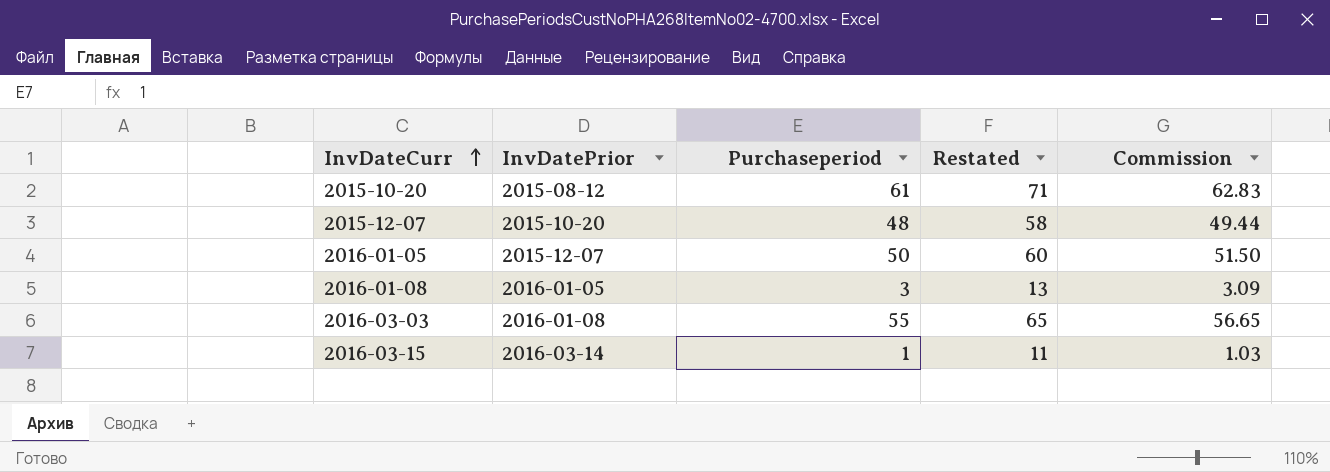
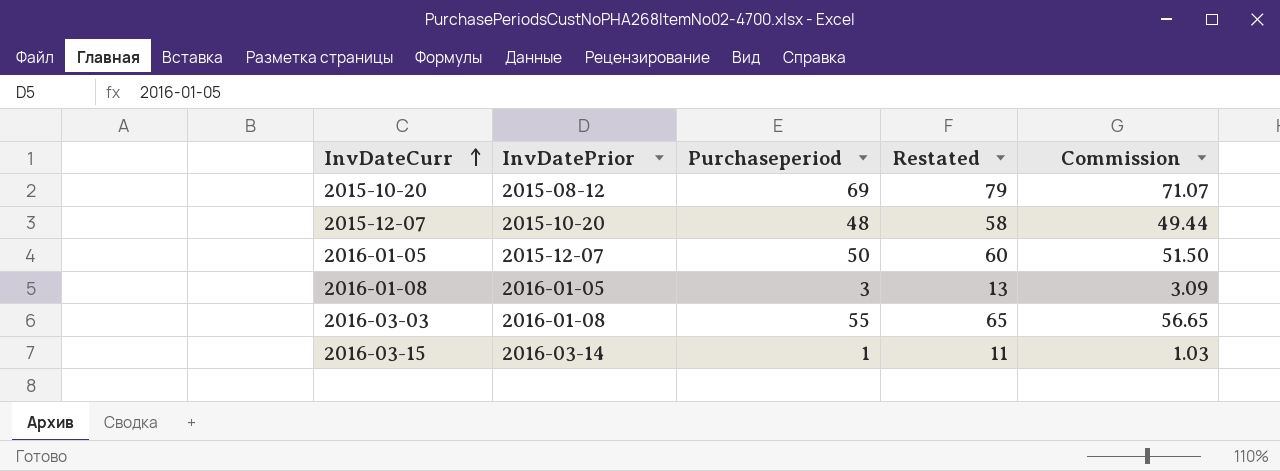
2015-10-20 | Purchaseperiod: 61 -> 69
2015-10-20 | Restated: 71 -> 79
2015-10-20 | Commission: 62.83 -> 71.07

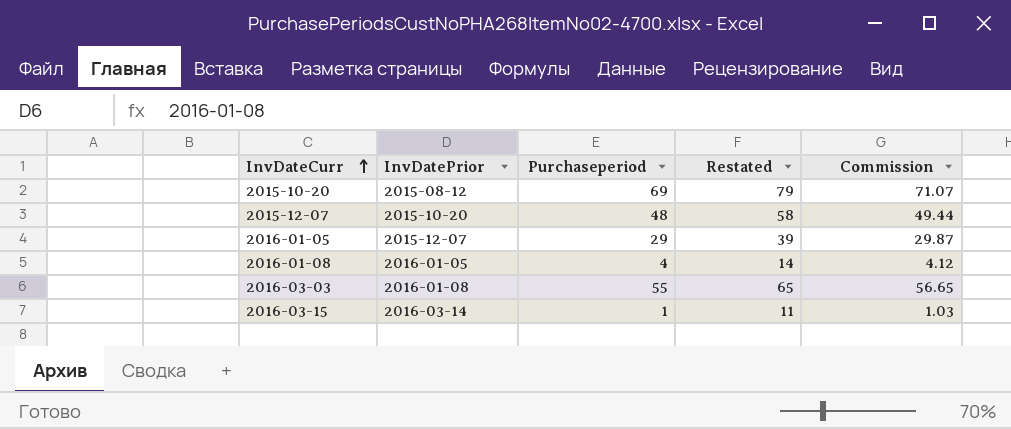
2016-01-05 | Purchaseperiod: 50 -> 29
2016-01-05 | Restated: 60 -> 39
2016-01-05 | Commission: 51.50 -> 29.87
2016-01-08 | Purchaseperiod: 3 -> 4
2016-01-08 | Restated: 13 -> 14
2016-01-08 | Commission: 3.09 -> 4.12

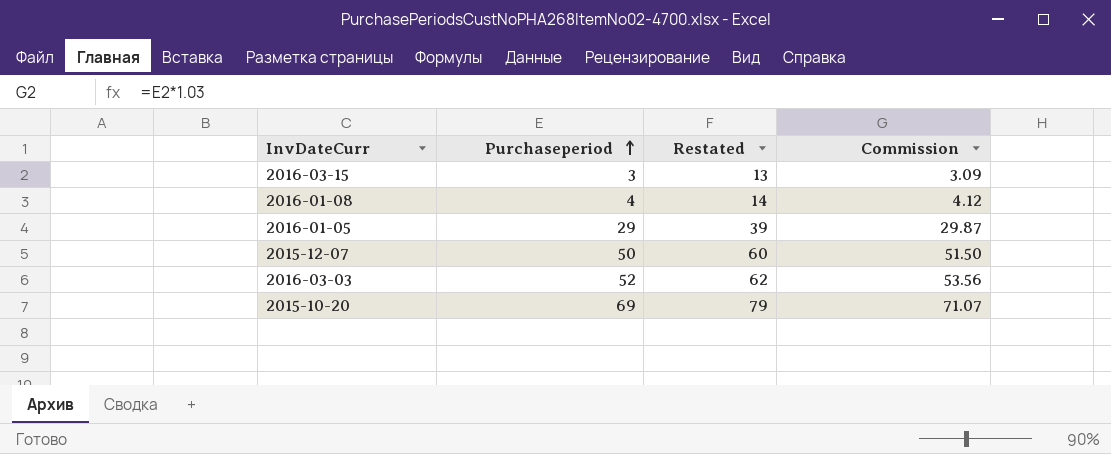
row order: InvDateCurr ascending -> Purchaseperiod ascending
column InvDatePrior | position: 2 -> none
2016-03-15 | Purchaseperiod: 1 -> 3
2016-03-15 | Restated: 11 -> 13
2016-03-15 | Commission: 1.03 -> 3.09
2015-12-07 | Purchaseperiod: 48 -> 50
2015-12-07 | Restated: 58 -> 60
2015-12-07 | Commission: 49.44 -> 51.50
2016-03-03 | Purchaseperiod: 55 -> 52
2016-03-03 | Restated: 65 -> 62
2016-03-03 | Commission: 56.65 -> 53.56

